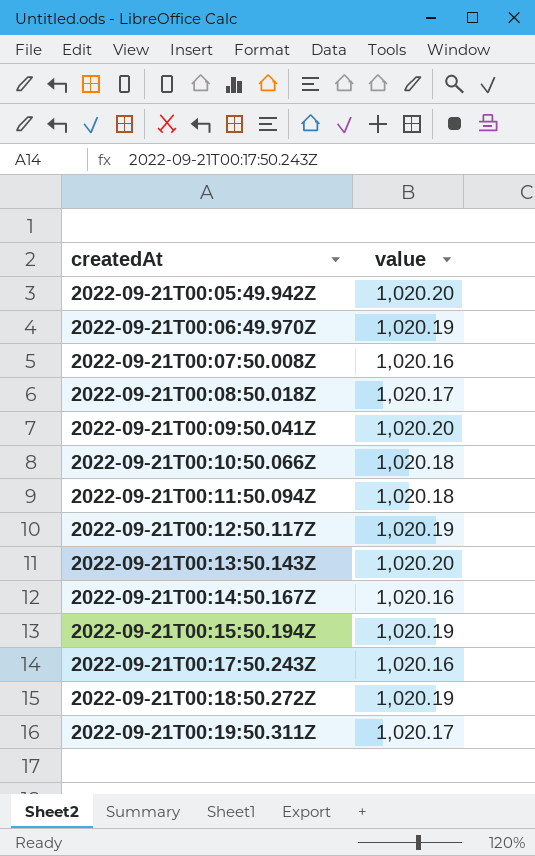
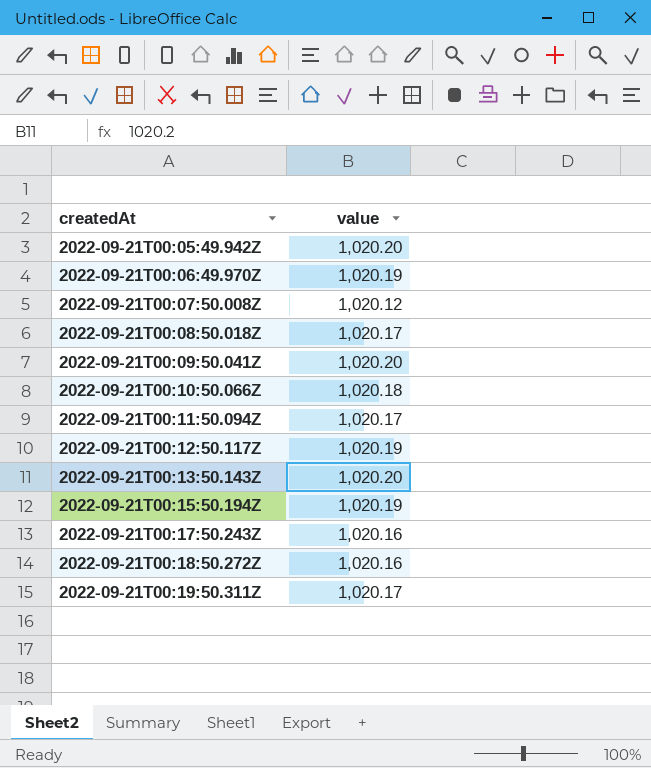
row 2022-09-21T00:14:50.167Z: 1,020.16 -> none
2022-09-21T00:07:50.008Z | value: 1,020.16 -> 1,020.12
2022-09-21T00:11:50.094Z | value: 1,020.18 -> 1,020.17
2022-09-21T00:18:50.272Z | value: 1,020.19 -> 1,020.16

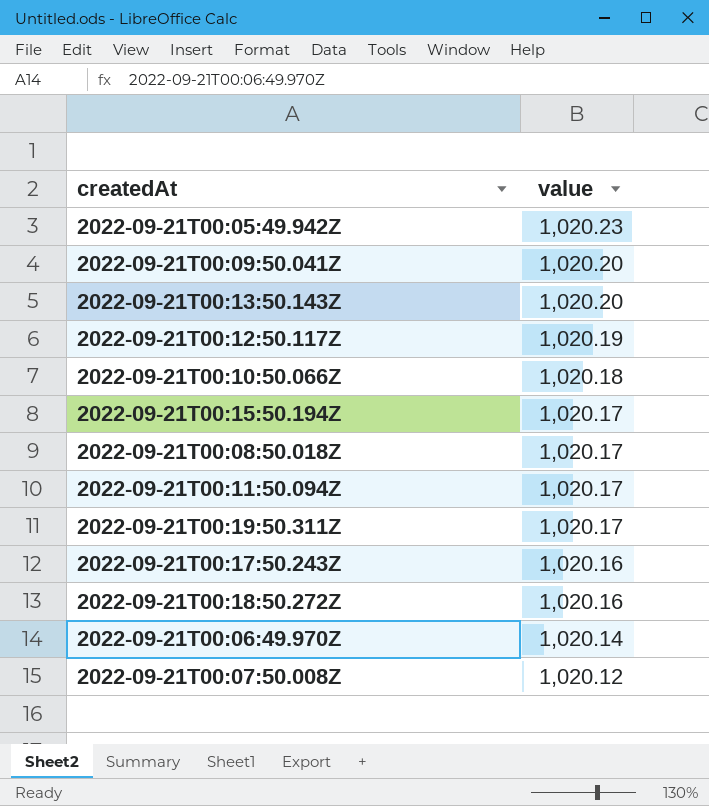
row order: createdAt ascending -> value descending
2022-09-21T00:05:49.942Z | value: 1,020.20 -> 1,020.23
2022-09-21T00:15:50.194Z | value: 1,020.19 -> 1,020.17
2022-09-21T00:06:49.970Z | value: 1,020.19 -> 1,020.14

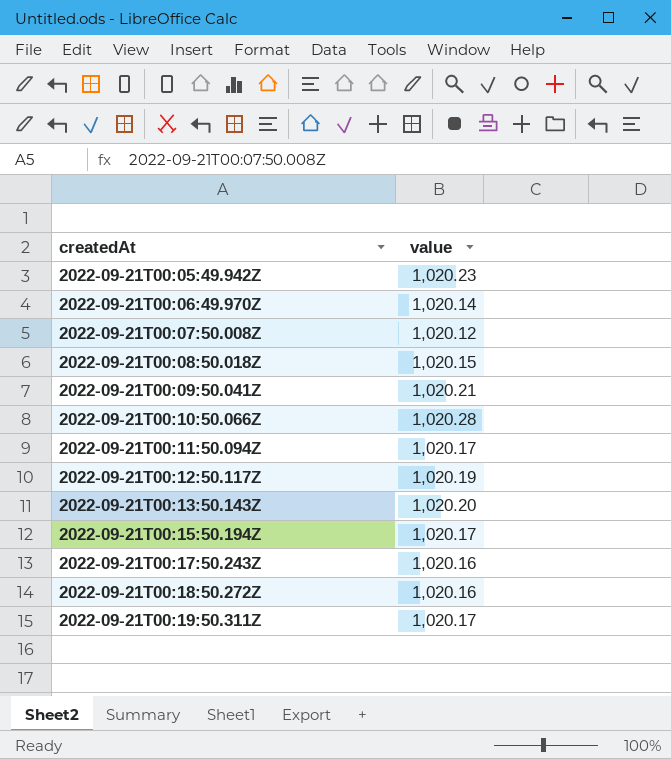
row order: value descending -> createdAt ascending
2022-09-21T00:08:50.018Z | value: 1,020.17 -> 1,020.15
2022-09-21T00:09:50.041Z | value: 1,020.20 -> 1,020.21
2022-09-21T00:10:50.066Z | value: 1,020.18 -> 1,020.28

